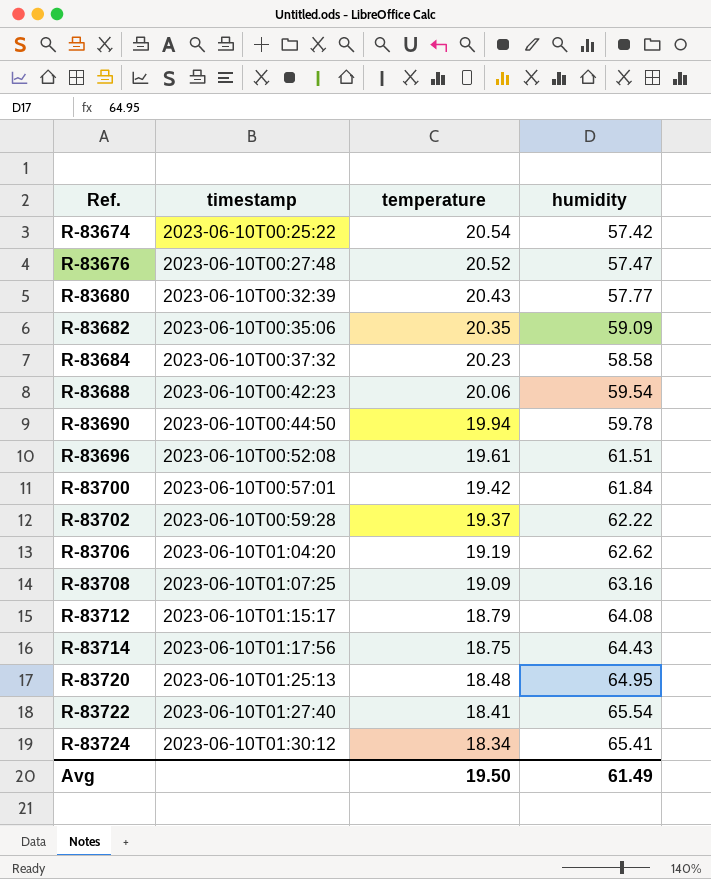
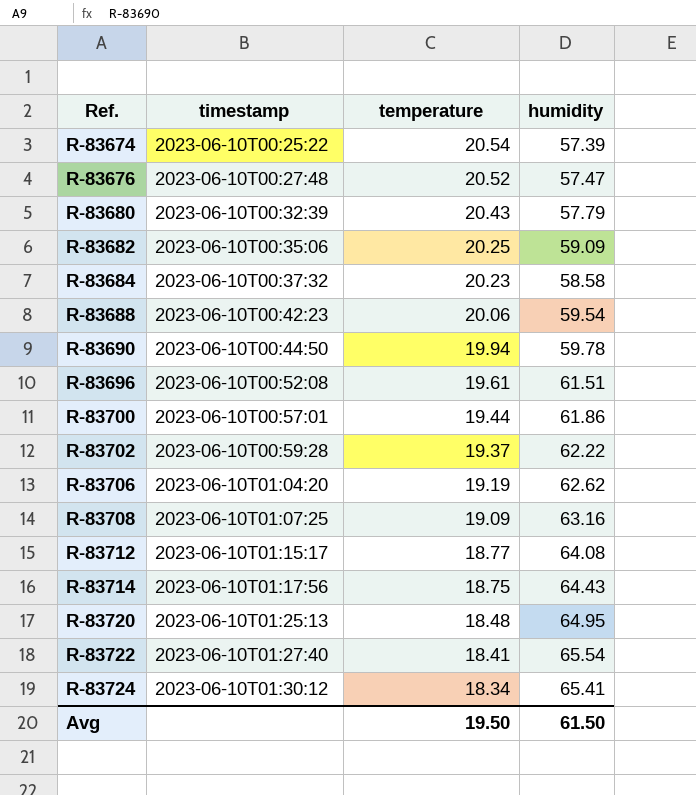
R-83674 | humidity: 57.42 -> 57.39
R-83680 | humidity: 57.77 -> 57.79
R-83682 | temperature: 20.35 -> 20.25
R-83700 | temperature: 19.42 -> 19.44
R-83700 | humidity: 61.84 -> 61.86
R-83712 | temperature: 18.79 -> 18.77
Avg | humidity: 61.49 -> 61.50

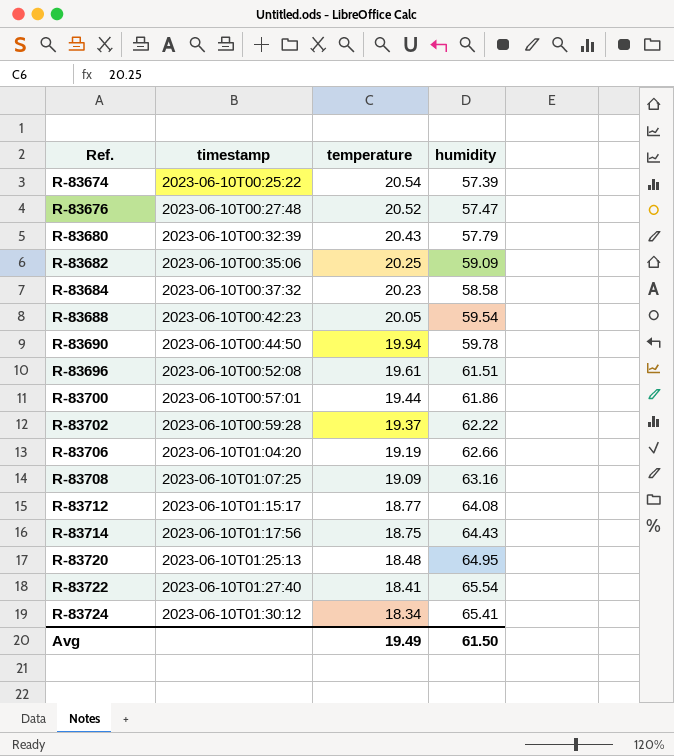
R-83688 | temperature: 20.06 -> 20.05
R-83706 | humidity: 62.62 -> 62.66
Avg | temperature: 19.50 -> 19.49

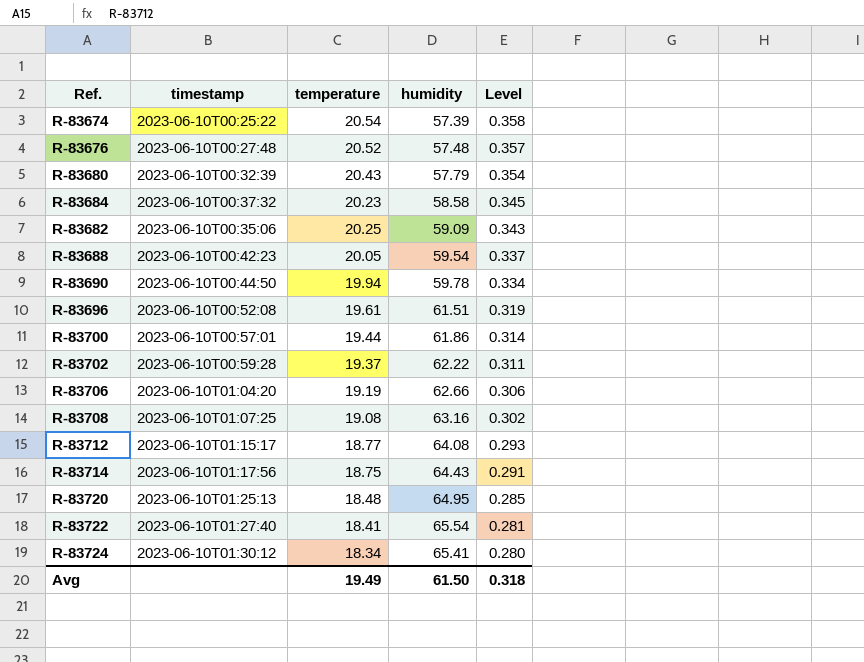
row order: Ref. ascending -> Level descending
column Level | formula: none -> [temperature] / [humidity]
R-83676 | humidity: 57.47 -> 57.48
R-83708 | temperature: 19.09 -> 19.08

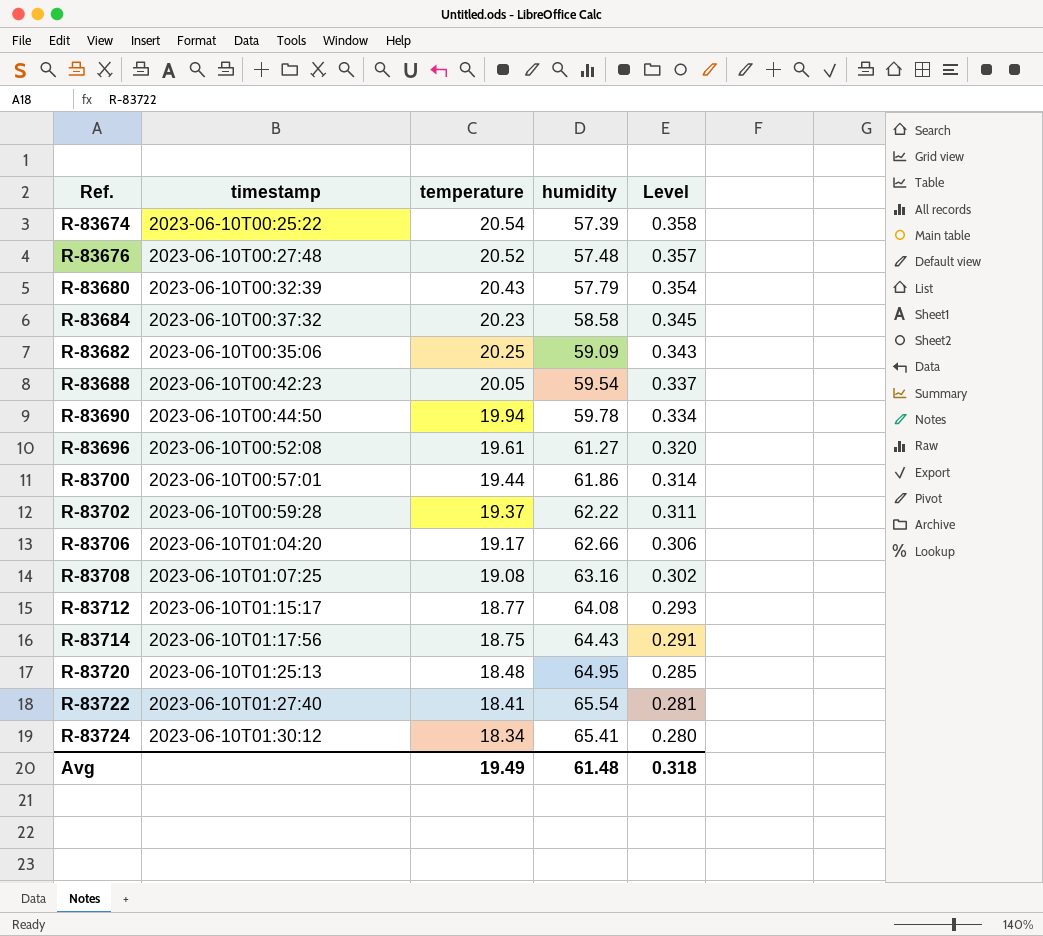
R-83696 | humidity: 61.51 -> 61.27
R-83696 | Level: 0.319 -> 0.320
R-83706 | temperature: 19.19 -> 19.17
Avg | humidity: 61.50 -> 61.48

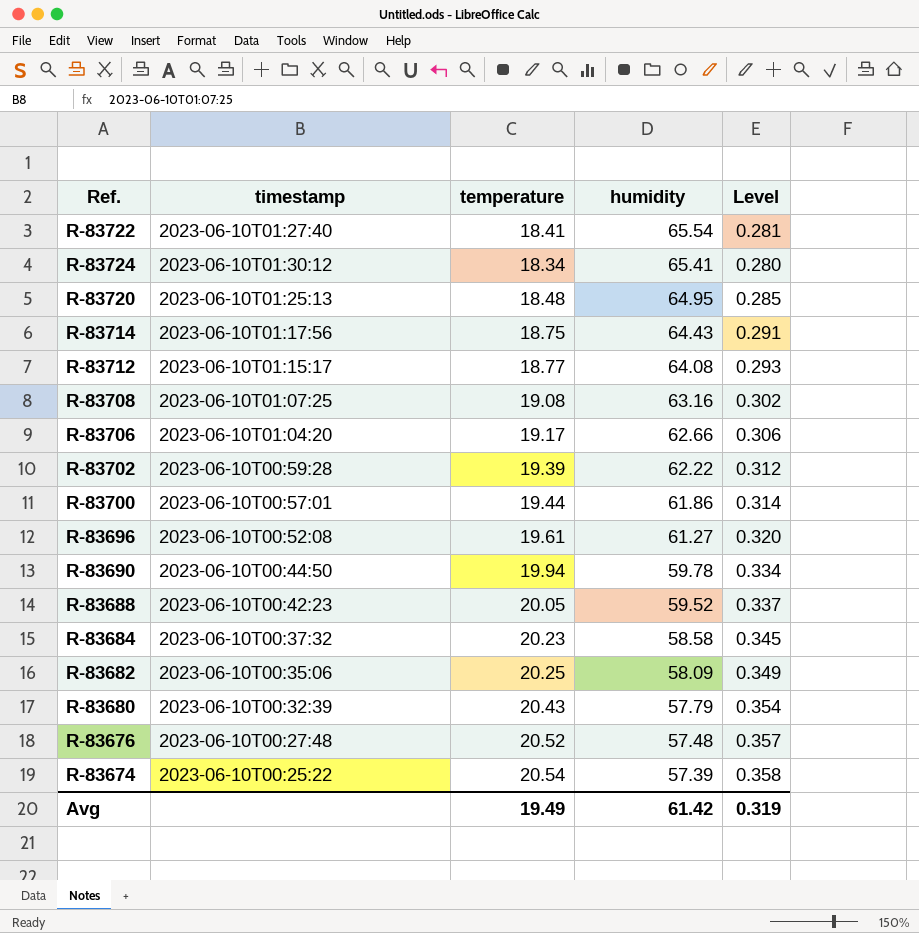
row order: Level descending -> humidity descending
R-83702 | temperature: 19.37 -> 19.39
R-83702 | Level: 0.311 -> 0.312
R-83688 | humidity: 59.54 -> 59.52
R-83682 | humidity: 59.09 -> 58.09
R-83682 | Level: 0.343 -> 0.349
Avg | humidity: 61.48 -> 61.42
Avg | Level: 0.318 -> 0.319

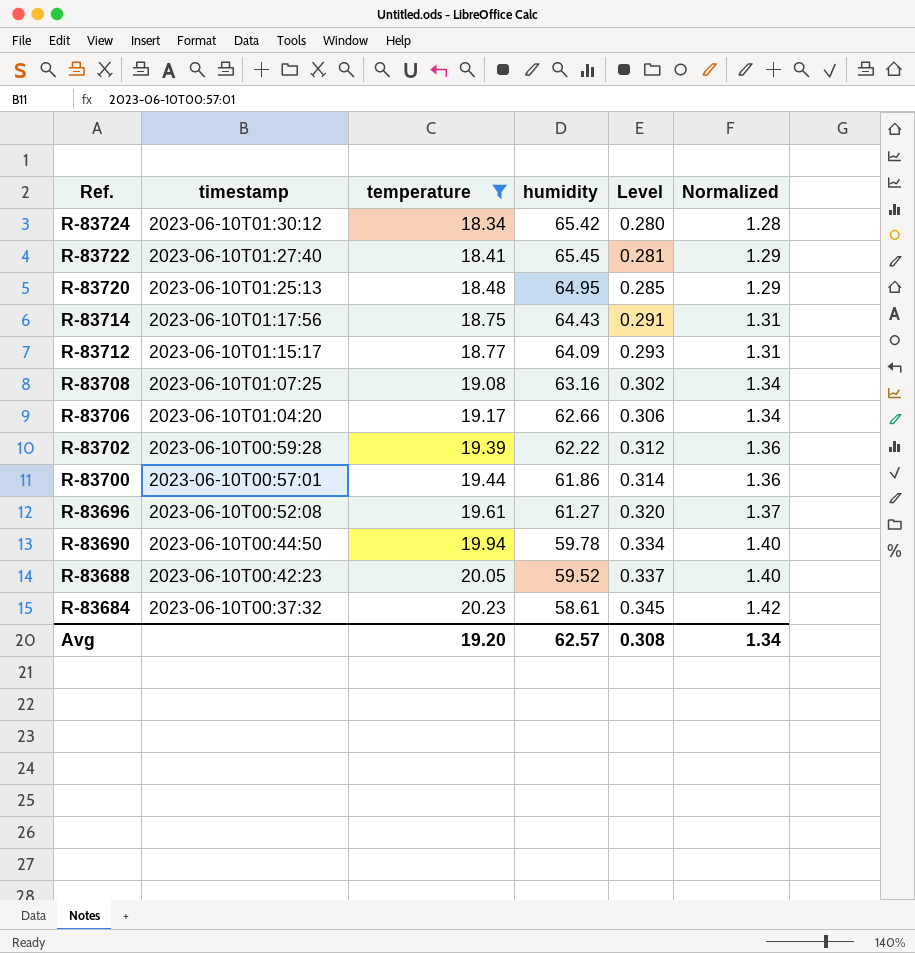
filter: none -> temperature <= 20.23
row order: humidity descending -> Ref. descending
column Normalized | formula: none -> [temperature] * 0.07
R-83724 | humidity: 65.41 -> 65.42
R-83722 | humidity: 65.54 -> 65.45
R-83712 | humidity: 64.08 -> 64.09
R-83684 | humidity: 58.58 -> 58.61
Avg | temperature: 19.49 -> 19.20
Avg | humidity: 61.42 -> 62.57
Avg | Level: 0.319 -> 0.308

